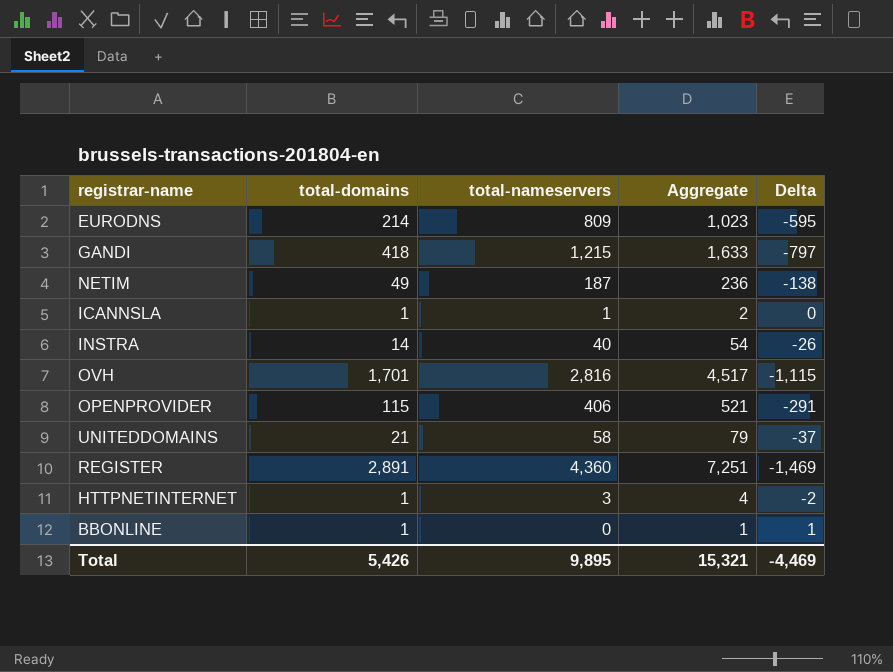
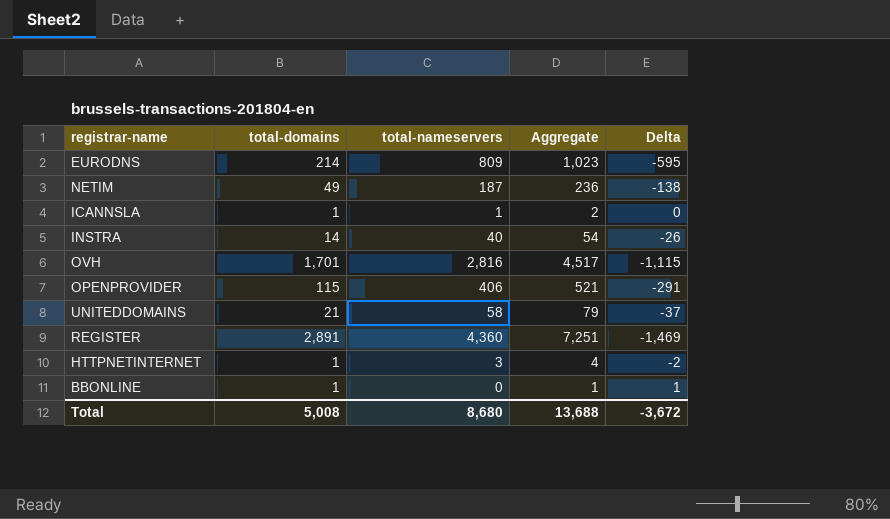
row GANDI: 418 | 1,215 | 1,633 | -797 -> none
Total | total-domains: 5,426 -> 5,008
Total | total-nameservers: 9,895 -> 8,680
Total | Aggregate: 15,321 -> 13,688
Total | Delta: -4,469 -> -3,672

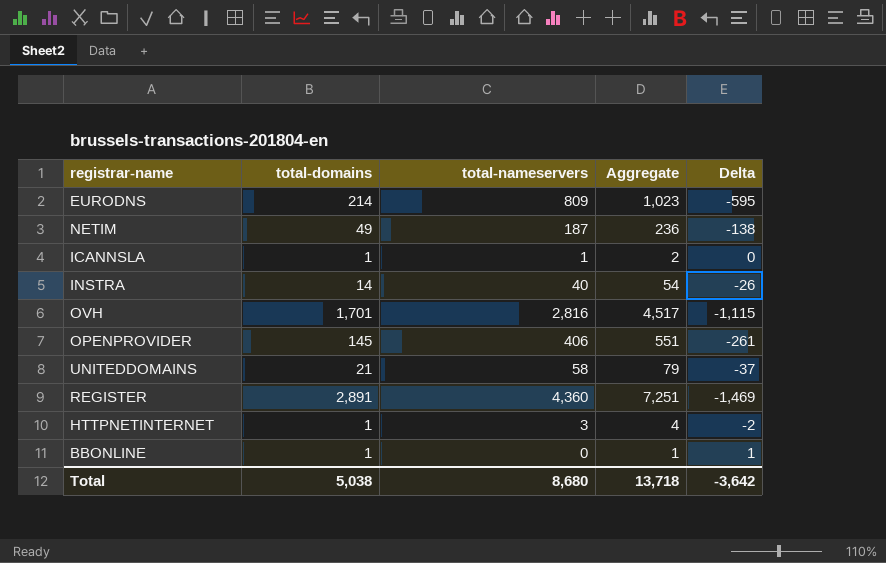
OPENPROVIDER | total-domains: 115 -> 145
OPENPROVIDER | Aggregate: 521 -> 551
OPENPROVIDER | Delta: -291 -> -261
Total | total-domains: 5,008 -> 5,038
Total | Aggregate: 13,688 -> 13,718
Total | Delta: -3,672 -> -3,642

